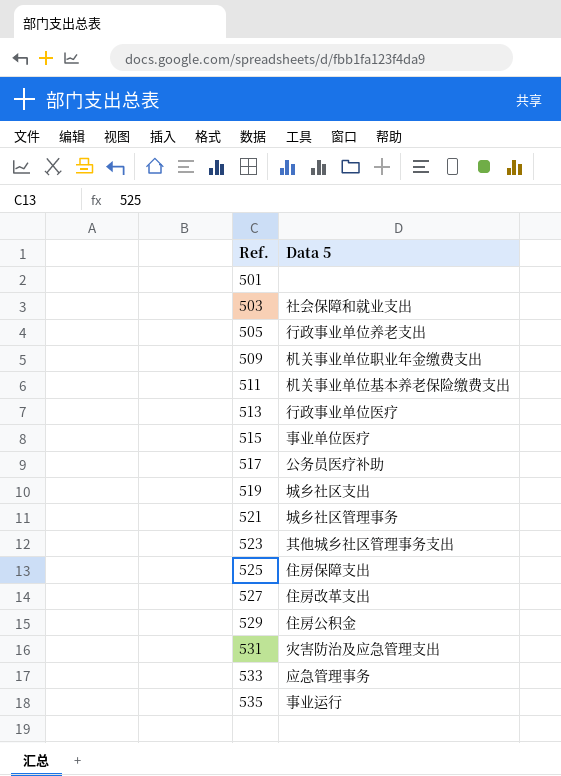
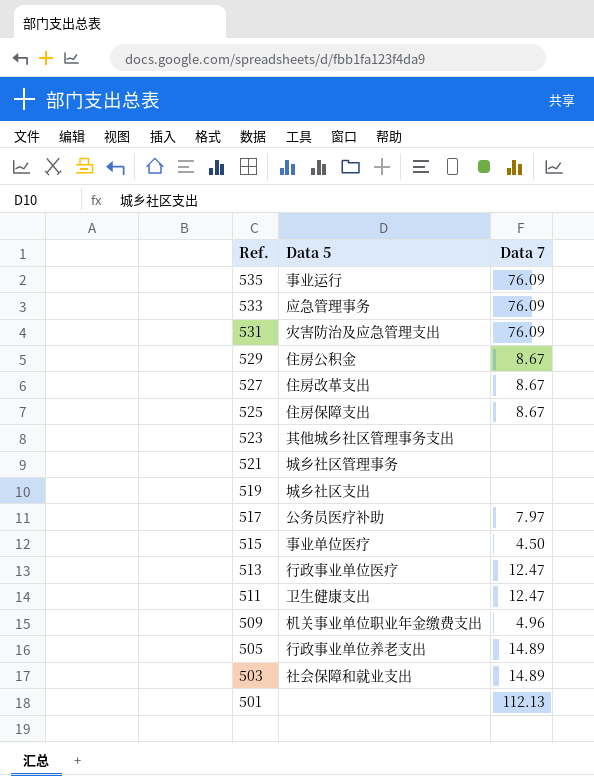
row order: Ref. ascending -> Ref. descending
column Data 7 | position: none -> 3
511 | Data 5: 机关事业单位基本养老保险缴费支出 -> 卫生健康支出

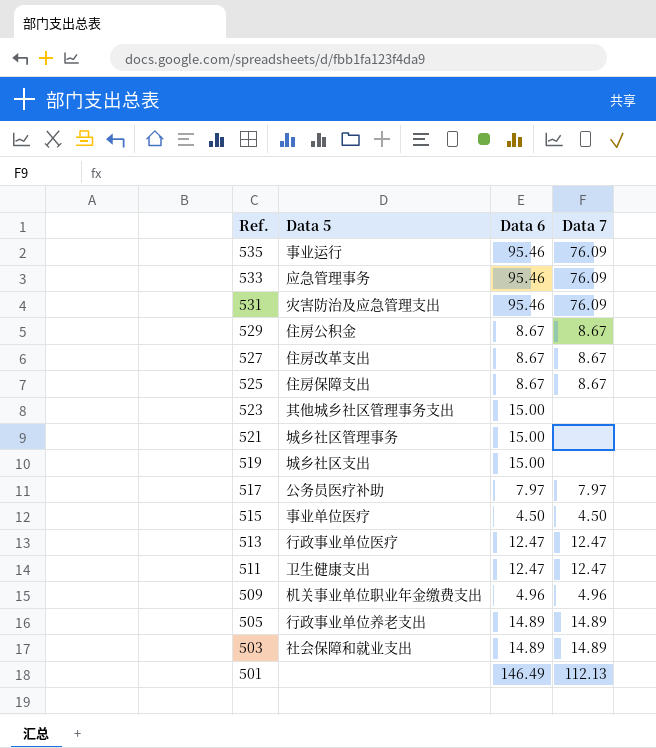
column Data 6 | position: none -> 3

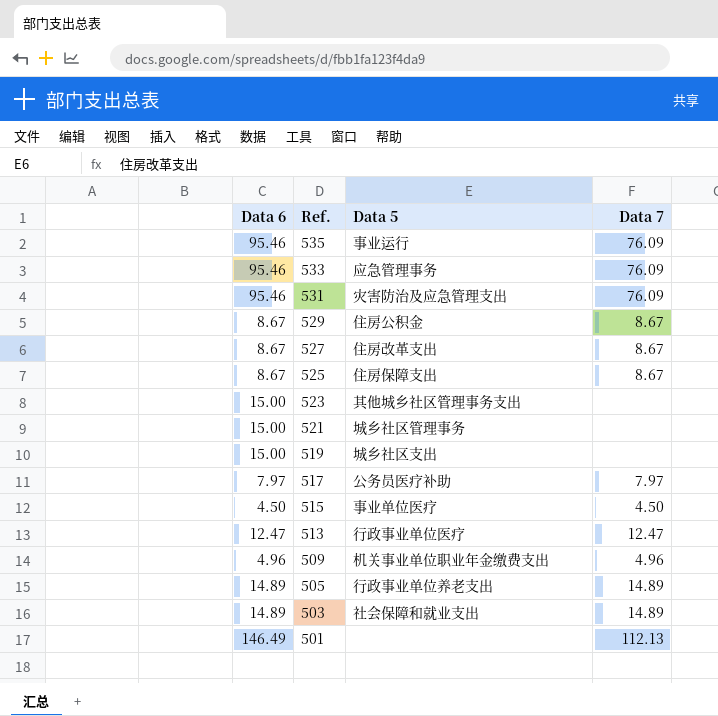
column Data 6 | position: 3 -> 1
row 511: 卫生健康支出 | 12.47 | 12.47 -> none

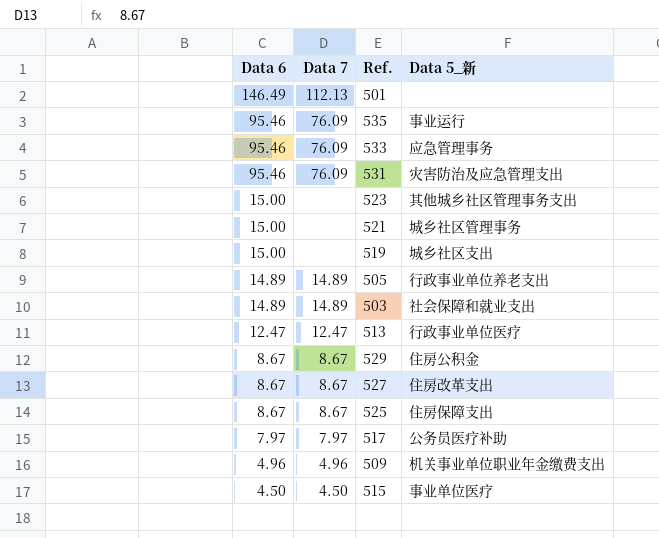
row order: Ref. descending -> Data 6 descending
column Data 7 | position: 4 -> 2
column name: Data 5 -> Data 5_新

